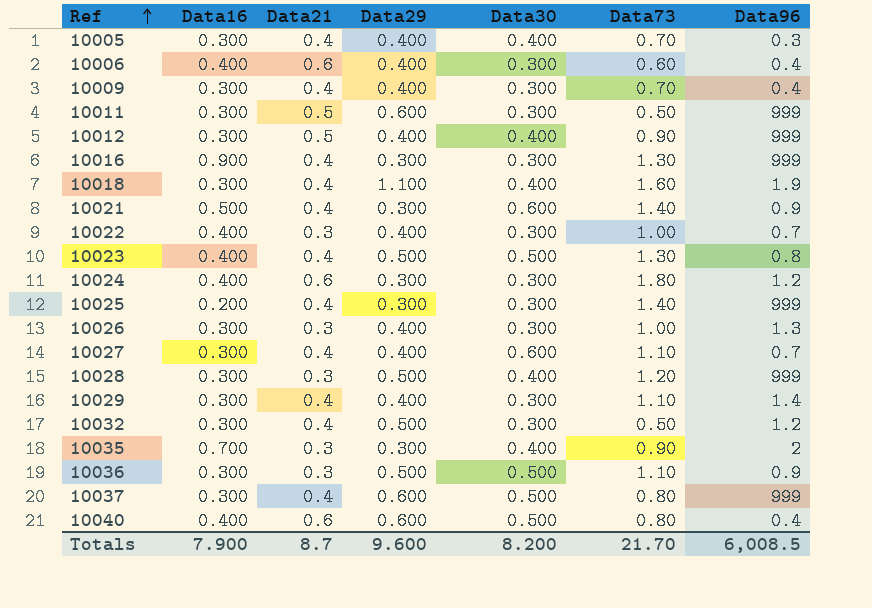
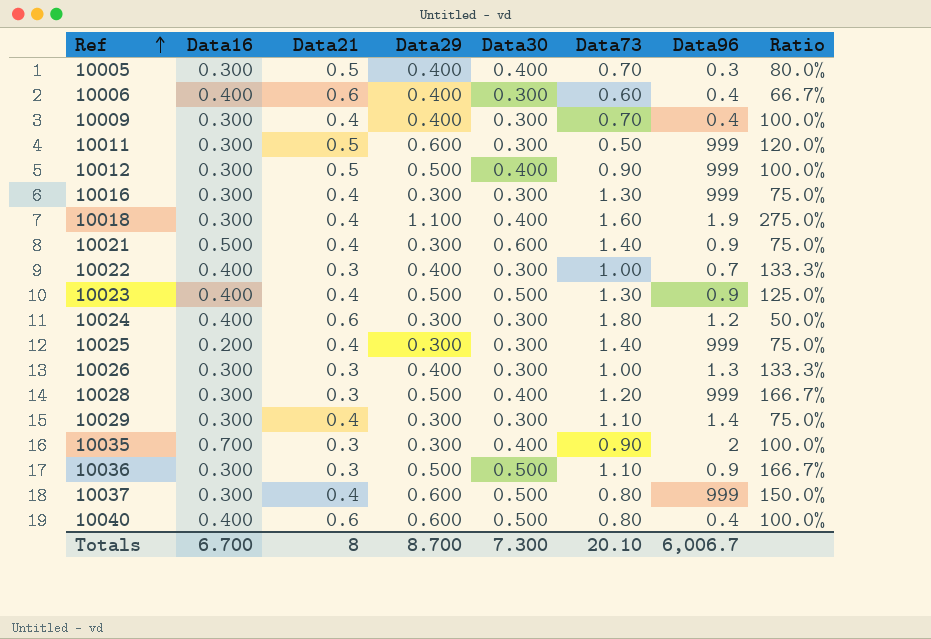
column Ratio | formula: none -> [Data29] / [Data21]
row 10027: 0.300 | 0.4 | 0.400 | 0.600 | 1.10 | 0.7 -> none
row 10032: 0.300 | 0.4 | 0.500 | 0.300 | 0.50 | 1.2 -> none
10005 | Data21: 0.4 -> 0.5
10012 | Data29: 0.400 -> 0.500
10016 | Data16: 0.900 -> 0.300
10023 | Data96: 0.8 -> 0.9
10029 | Data29: 0.400 -> 0.300
Totals | Data16: 7.900 -> 6.700
Totals | Data21: 8.7 -> 8
Totals | Data29: 9.600 -> 8.700
Totals | Data30: 8.200 -> 7.300
Totals | Data73: 21.70 -> 20.10
Totals | Data96: 6,008.5 -> 6,006.7

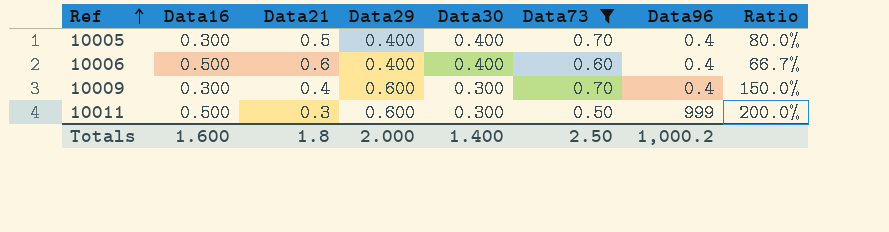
filter: none -> Data73 <= 0.70
10005 | Data96: 0.3 -> 0.4
10006 | Data16: 0.400 -> 0.500
10006 | Data30: 0.300 -> 0.400
10009 | Data29: 0.400 -> 0.600
10009 | Ratio: 100.0% -> 150.0%
10011 | Data16: 0.300 -> 0.500
10011 | Data21: 0.5 -> 0.3
10011 | Ratio: 120.0% -> 200.0%
Totals | Data16: 6.700 -> 1.600
Totals | Data21: 8 -> 1.8
Totals | Data29: 8.700 -> 2.000
Totals | Data30: 7.300 -> 1.400
Totals | Data73: 20.10 -> 2.50
Totals | Data96: 6,006.7 -> 1,000.2

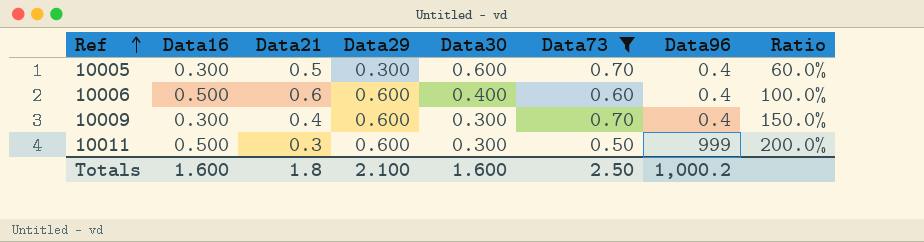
10005 | Data29: 0.400 -> 0.300
10005 | Data30: 0.400 -> 0.600
10005 | Ratio: 80.0% -> 60.0%
10006 | Data29: 0.400 -> 0.600
10006 | Ratio: 66.7% -> 100.0%
Totals | Data29: 2.000 -> 2.100
Totals | Data30: 1.400 -> 1.600

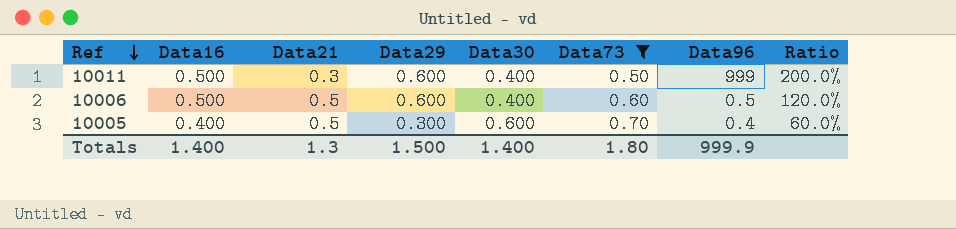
row order: Ref ascending -> Ref descending
row 10009: 0.300 | 0.4 | 0.600 | 0.300 | 0.70 | 0.4 | 150.0% -> none
10011 | Data30: 0.300 -> 0.400
10006 | Data21: 0.6 -> 0.5
10006 | Data96: 0.4 -> 0.5
10006 | Ratio: 100.0% -> 120.0%
10005 | Data16: 0.300 -> 0.400
Totals | Data16: 1.600 -> 1.400
Totals | Data21: 1.8 -> 1.3
Totals | Data29: 2.100 -> 1.500
Totals | Data30: 1.600 -> 1.400
Totals | Data73: 2.50 -> 1.80
Totals | Data96: 1,000.2 -> 999.9

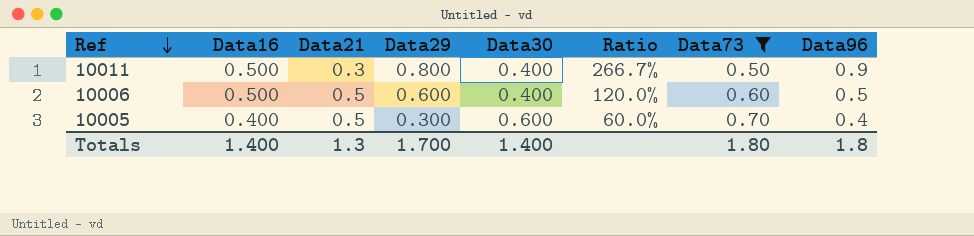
column Ratio | position: 8 -> 6
10011 | Data29: 0.600 -> 0.800
10011 | Ratio: 200.0% -> 266.7%
10011 | Data96: 999 -> 0.9
Totals | Data29: 1.500 -> 1.700
Totals | Data96: 999.9 -> 1.8

